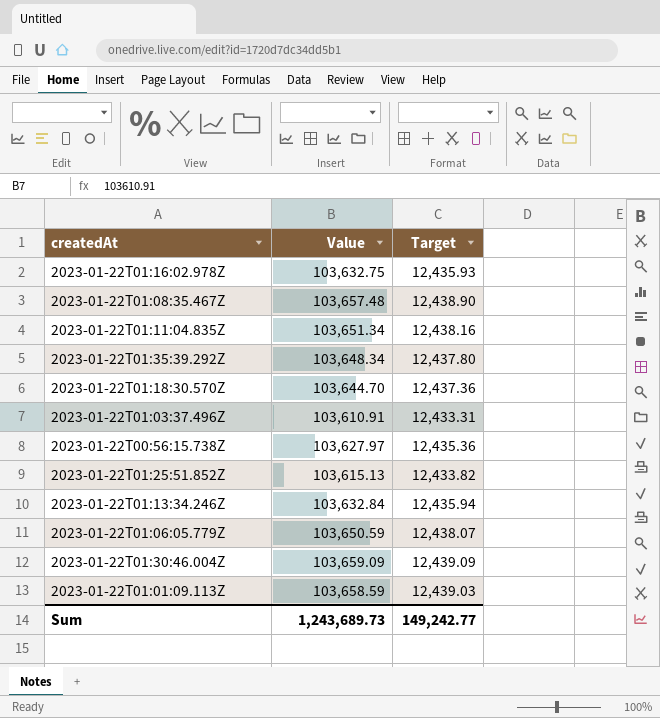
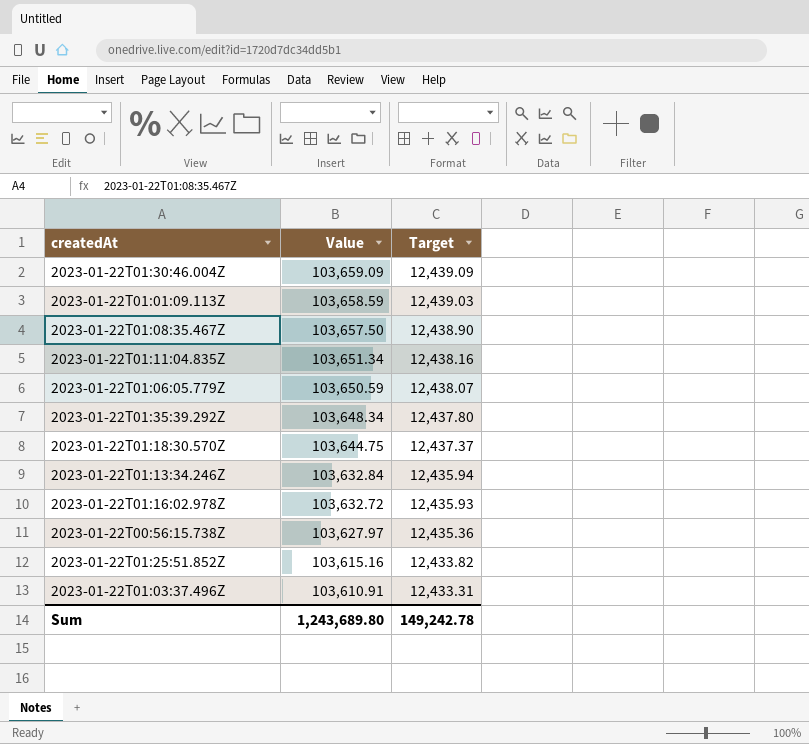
row order: none -> Value descending
2023-01-22T01:08:35.467Z | Value: 103,657.48 -> 103,657.50
2023-01-22T01:18:30.570Z | Value: 103,644.70 -> 103,644.75
2023-01-22T01:18:30.570Z | Target: 12,437.36 -> 12,437.37
2023-01-22T01:16:02.978Z | Value: 103,632.75 -> 103,632.72
2023-01-22T01:25:51.852Z | Value: 103,615.13 -> 103,615.16
Sum | Value: 1,243,689.73 -> 1,243,689.80
Sum | Target: 149,242.77 -> 149,242.78

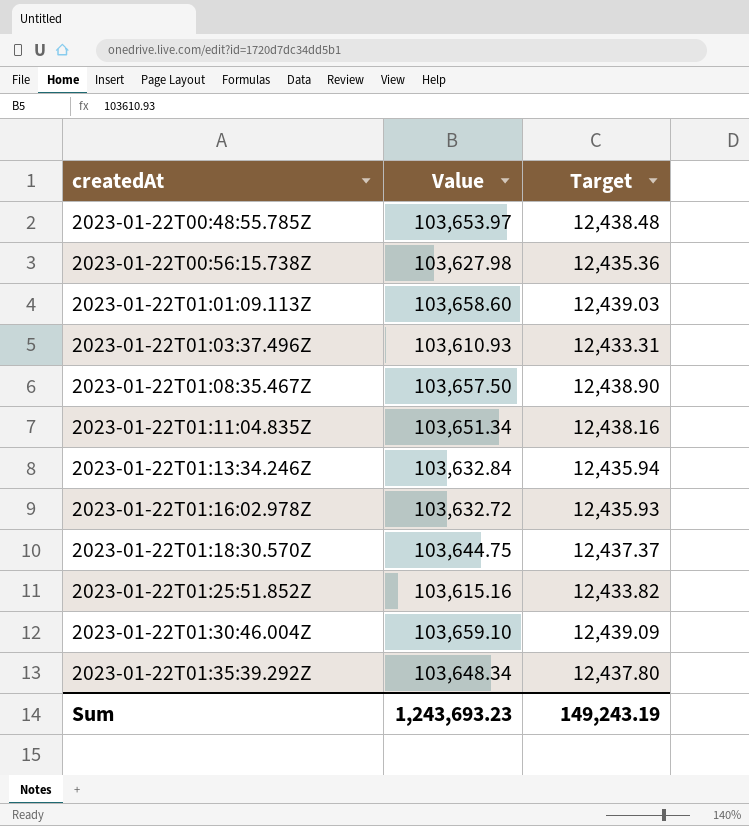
row order: Value descending -> createdAt ascending
row 2023-01-22T01:06:05.779Z: 103,650.59 | 12,438.07 -> none
row 2023-01-22T00:48:55.785Z: none -> 103,653.97 | 12,438.48
2023-01-22T00:56:15.738Z | Value: 103,627.97 -> 103,627.98
2023-01-22T01:01:09.113Z | Value: 103,658.59 -> 103,658.60
2023-01-22T01:03:37.496Z | Value: 103,610.91 -> 103,610.93
2023-01-22T01:30:46.004Z | Value: 103,659.09 -> 103,659.10
Sum | Value: 1,243,689.80 -> 1,243,693.23
Sum | Target: 149,242.78 -> 149,243.19

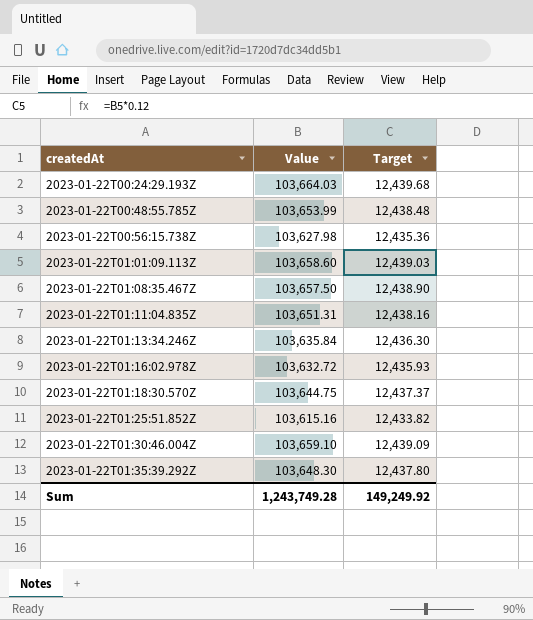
row 2023-01-22T01:03:37.496Z: 103,610.93 | 12,433.31 -> none
row 2023-01-22T00:24:29.193Z: none -> 103,664.03 | 12,439.68
2023-01-22T00:48:55.785Z | Value: 103,653.97 -> 103,653.99
2023-01-22T01:11:04.835Z | Value: 103,651.34 -> 103,651.31
2023-01-22T01:13:34.246Z | Value: 103,632.84 -> 103,635.84
2023-01-22T01:13:34.246Z | Target: 12,435.94 -> 12,436.30
2023-01-22T01:35:39.292Z | Value: 103,648.34 -> 103,648.30
Sum | Value: 1,243,693.23 -> 1,243,749.28
Sum | Target: 149,243.19 -> 149,249.92

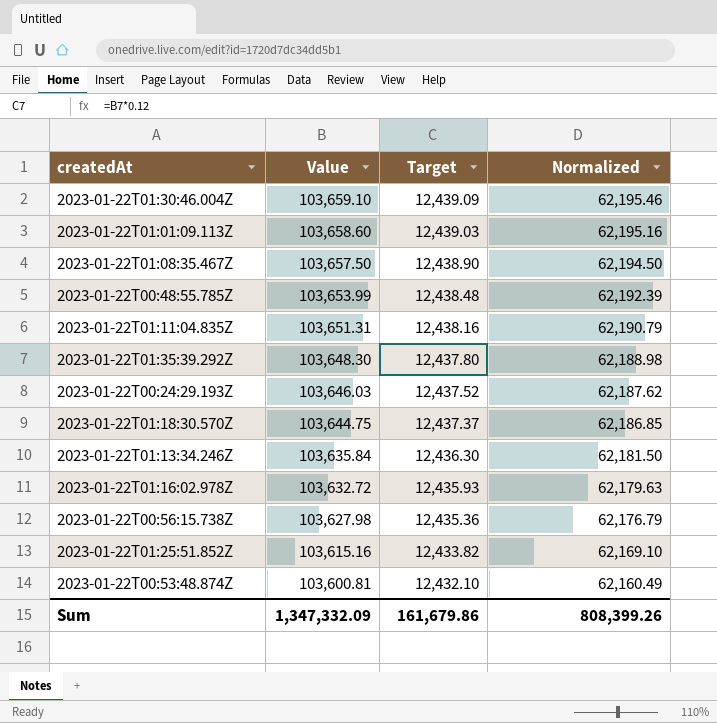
row order: createdAt ascending -> Value descending
column Normalized | formula: none -> [Value] * 0.6
2023-01-22T00:24:29.193Z | Value: 103,664.03 -> 103,646.03
2023-01-22T00:24:29.193Z | Target: 12,439.68 -> 12,437.52
row 2023-01-22T00:53:48.874Z: none -> 103,600.81 | 12,432.10 | 62,160.49
Sum | Value: 1,243,749.28 -> 1,347,332.09
Sum | Target: 149,249.92 -> 161,679.86

